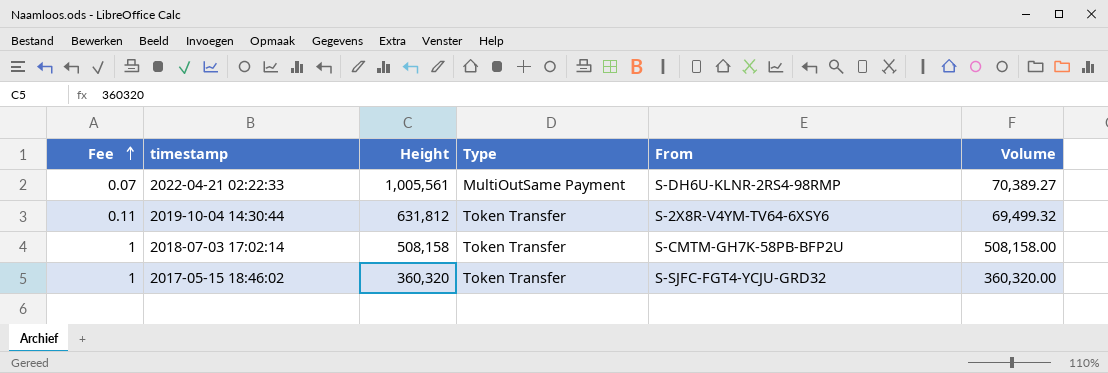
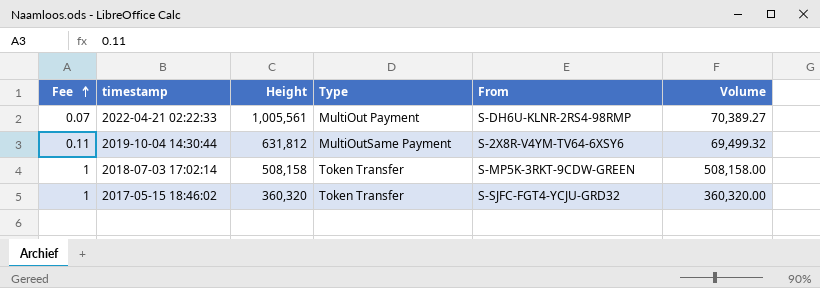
2022-04-21 02:22:33 | Type: MultiOutSame Payment -> MultiOut Payment
2019-10-04 14:30:44 | Type: Token Transfer -> MultiOutSame Payment
2018-07-03 17:02:14 | From: S-CMTM-GH7K-58PB-BFP2U -> S-MP5K-3RKT-9CDW-GREEN

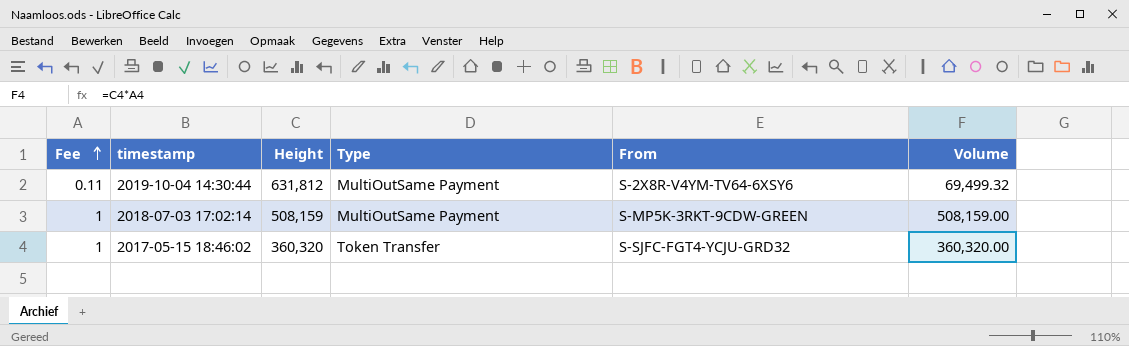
row 2022-04-21 02:22:33: 0.07 | 1,005,561 | MultiOut Payment | S-DH6U-KLNR-2RS4-98RMP | 70,389.27 -> none
2018-07-03 17:02:14 | Height: 508,158 -> 508,159
2018-07-03 17:02:14 | Type: Token Transfer -> MultiOutSame Payment
2018-07-03 17:02:14 | Volume: 508,158.00 -> 508,159.00

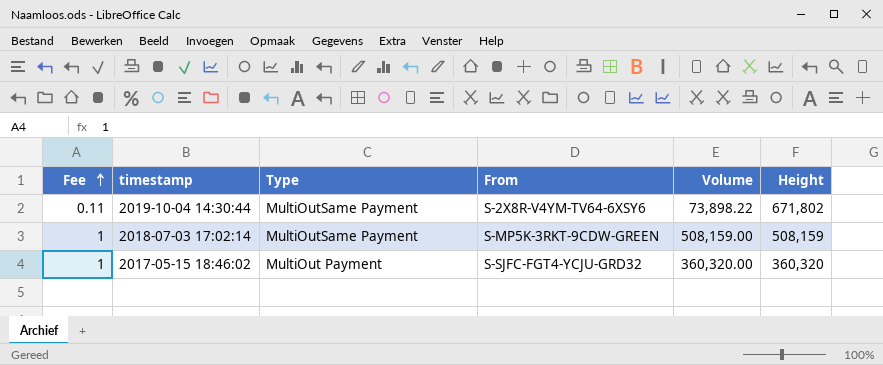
column Height | position: 3 -> 6
2019-10-04 14:30:44 | Volume: 69,499.32 -> 73,898.22
2019-10-04 14:30:44 | Height: 631,812 -> 671,802
2017-05-15 18:46:02 | Type: Token Transfer -> MultiOut Payment

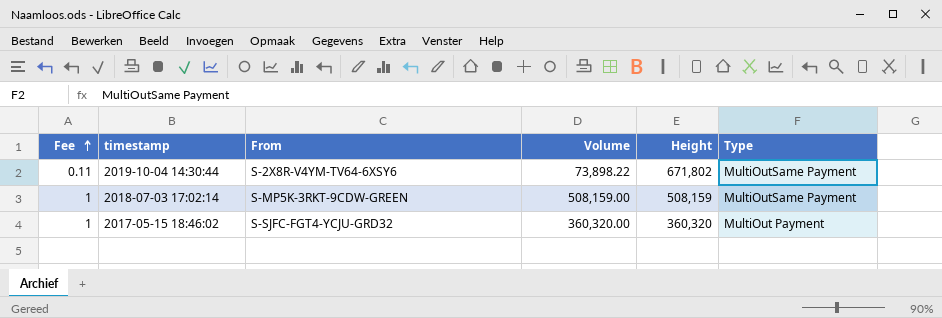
column Type | position: 3 -> 6

